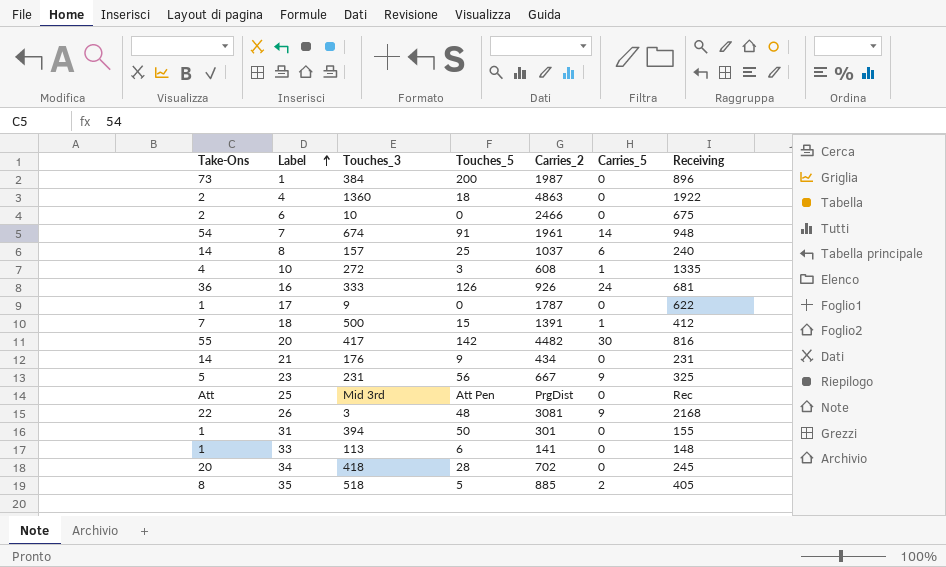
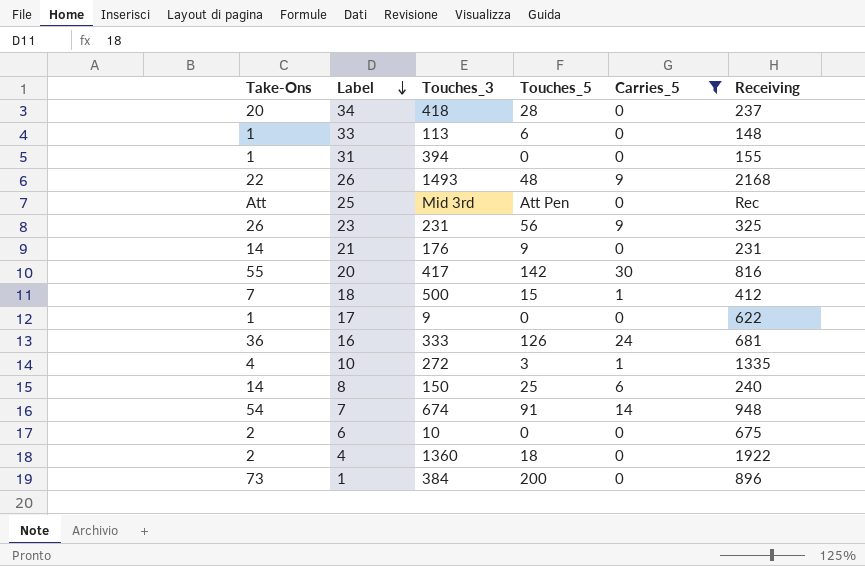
filter: none -> Carries_5 != 2
row order: Label ascending -> Label descending
column Carries_2 | position: 5 -> none
34 | Receiving: 245 -> 237
31 | Touches_5: 50 -> 0
26 | Touches_3: 3 -> 1493
23 | Take-Ons: 5 -> 26
8 | Touches_3: 157 -> 150

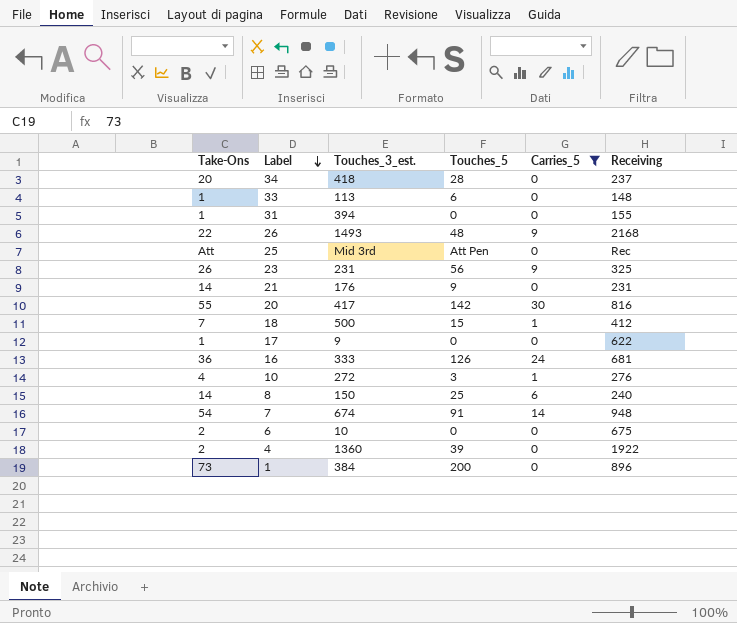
column name: Touches_3 -> Touches_3_est.
10 | Receiving: 1335 -> 276
4 | Touches_5: 18 -> 39

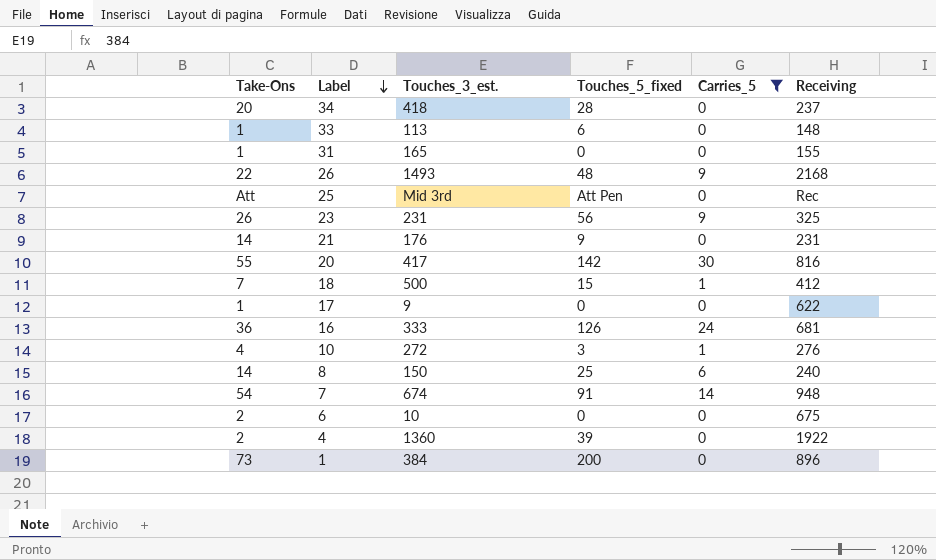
column name: Touches_5 -> Touches_5_fixed
31 | Touches_3_est.: 394 -> 165

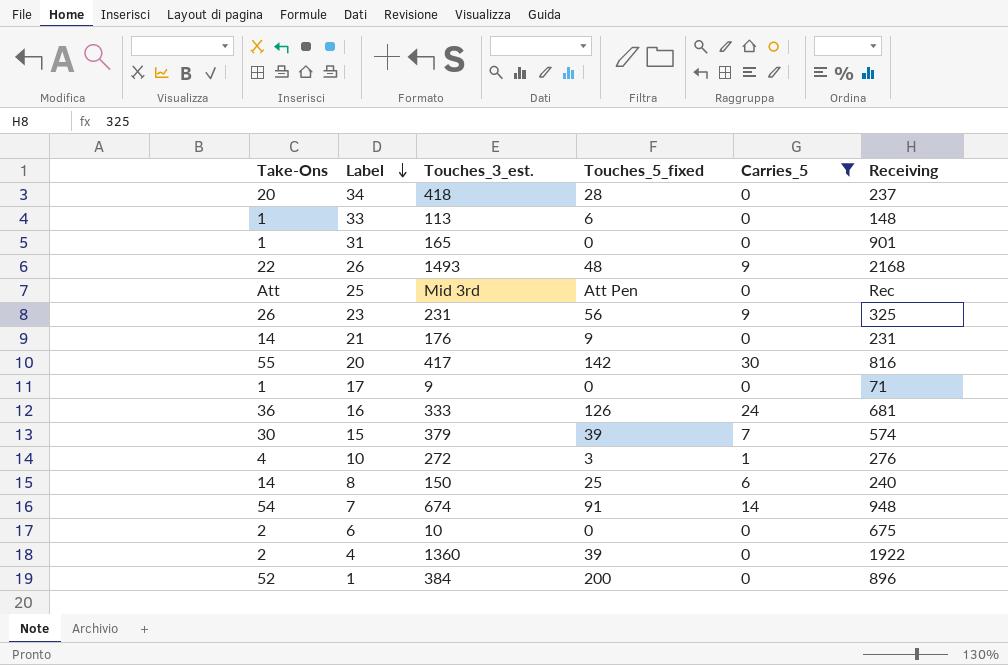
row 18: 7 | 500 | 15 | 1 | 412 -> none
31 | Receiving: 155 -> 901
17 | Receiving: 622 -> 71
row 15: none -> 30 | 379 | 39 | 7 | 574
1 | Take-Ons: 73 -> 52

